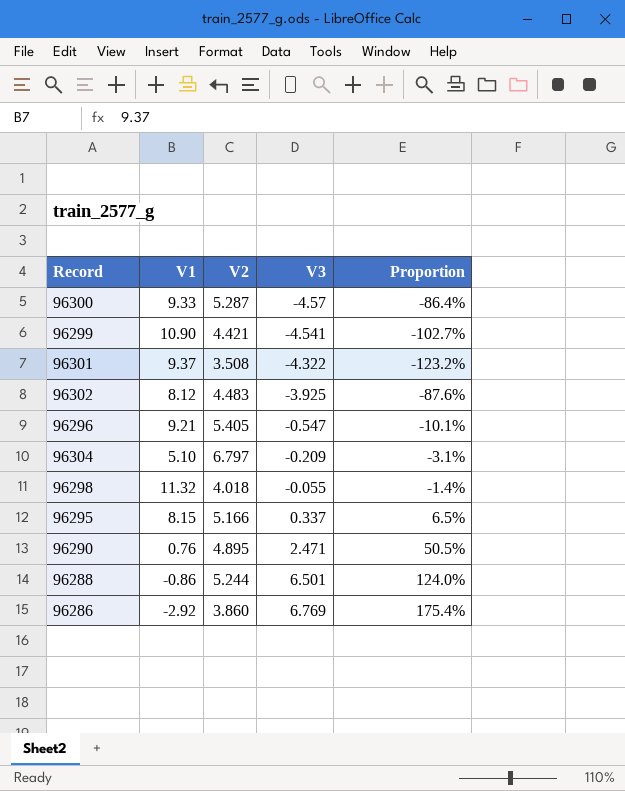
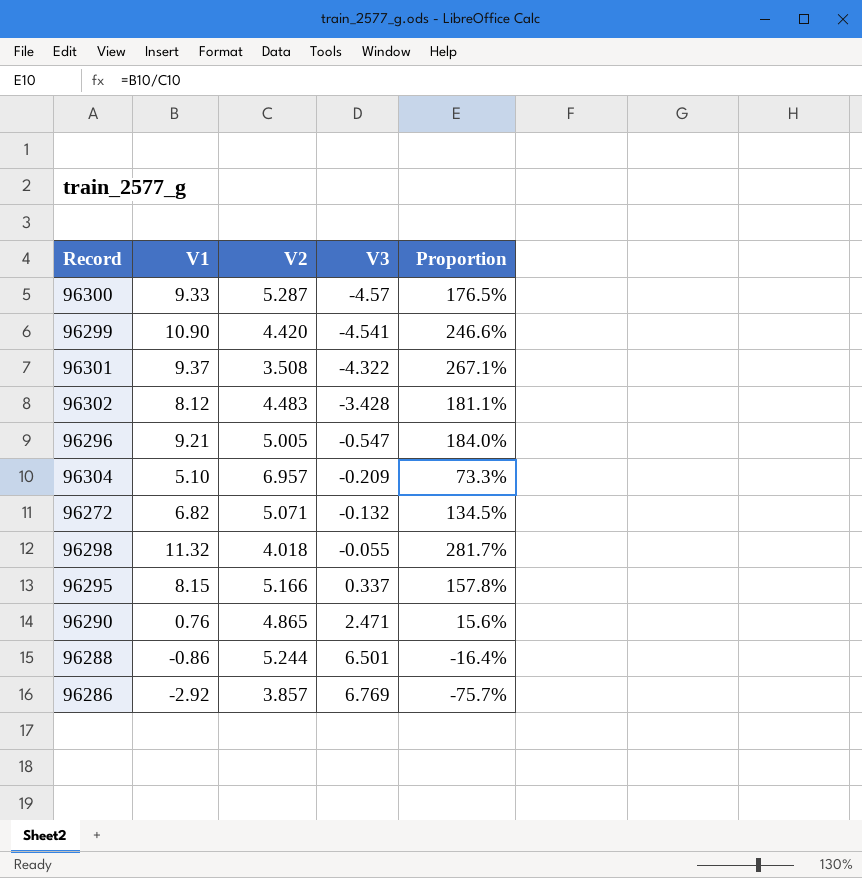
column Proportion | formula: [V3] / [V2] -> [V1] / [V2]
96299 | V2: 4.421 -> 4.420
96302 | V3: -3.925 -> -3.428
96296 | V2: 5.405 -> 5.005
96304 | V2: 6.797 -> 6.957
row 96272: none -> 6.82 | 5.071 | -0.132 | 134.5%
96290 | V2: 4.895 -> 4.865
96286 | V2: 3.860 -> 3.857

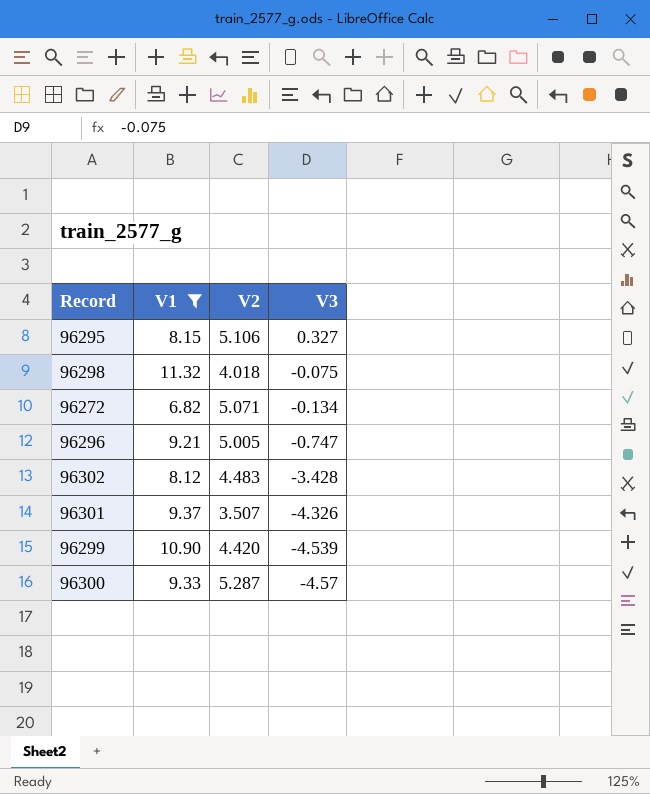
filter: none -> V1 >= 6.82
row order: V3 ascending -> V3 descending
column Proportion | formula: [V1] / [V2] -> none
96295 | V2: 5.166 -> 5.106
96295 | V3: 0.337 -> 0.327
96298 | V3: -0.055 -> -0.075
96272 | V3: -0.132 -> -0.134
96296 | V3: -0.547 -> -0.747
96301 | V2: 3.508 -> 3.507
96301 | V3: -4.322 -> -4.326
96299 | V3: -4.541 -> -4.539

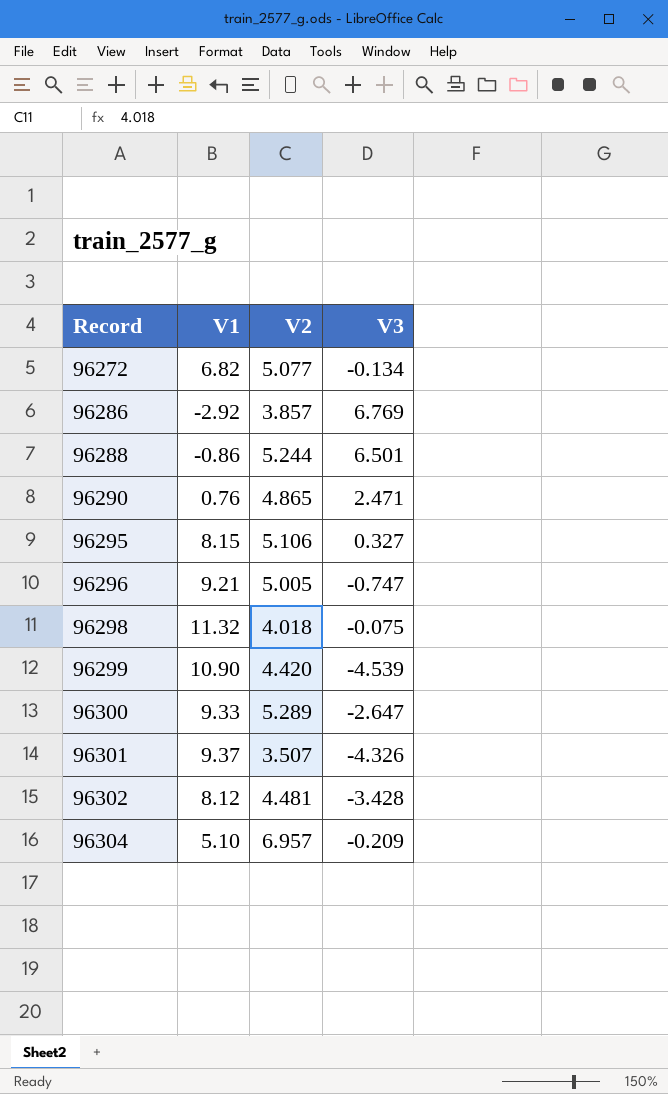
filter: V1 >= 6.82 -> none
row order: V3 descending -> Record ascending
96272 | V2: 5.071 -> 5.077
96300 | V2: 5.287 -> 5.289
96300 | V3: -4.57 -> -2.647
96302 | V2: 4.483 -> 4.481

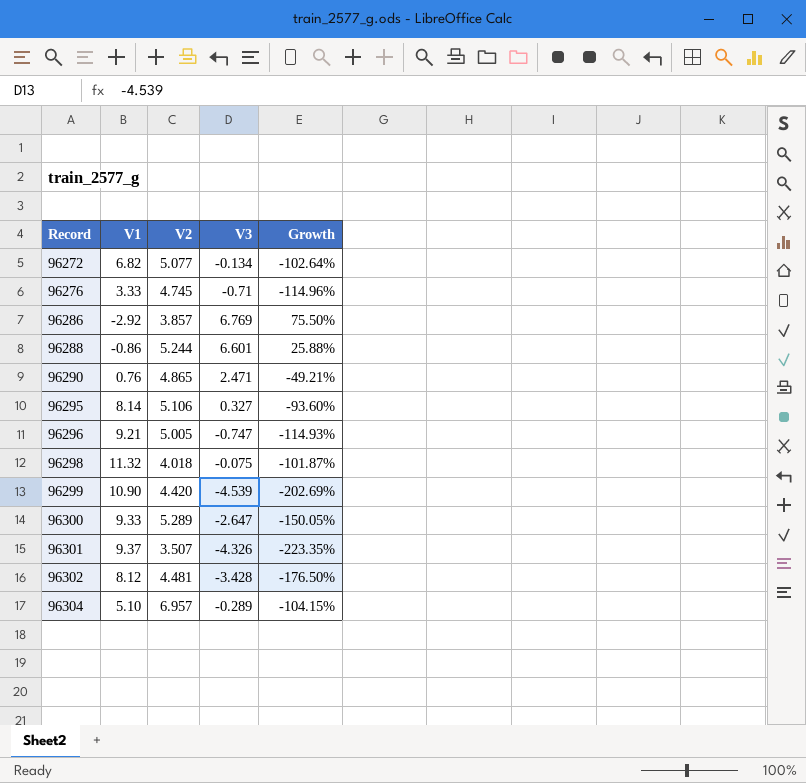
column Growth | formula: none -> ([V3] - [V2]) / [V2]
row 96276: none -> 3.33 | 4.745 | -0.71 | -114.96%
96288 | V3: 6.501 -> 6.601
96295 | V1: 8.15 -> 8.14
96304 | V3: -0.209 -> -0.289

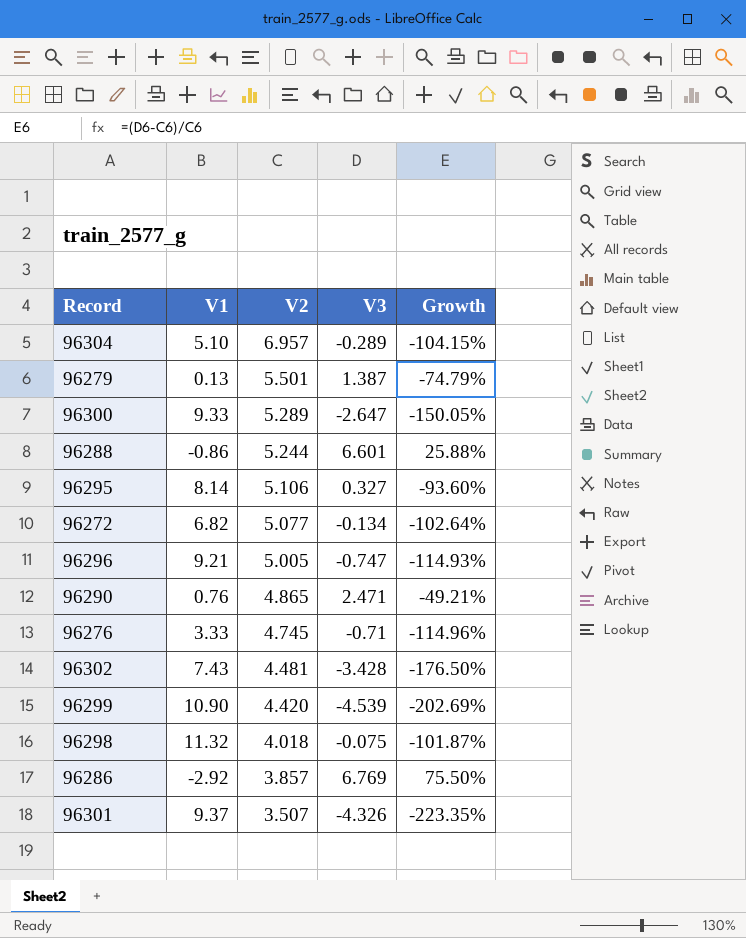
row order: Record ascending -> V2 descending
row 96279: none -> 0.13 | 5.501 | 1.387 | -74.79%
96302 | V1: 8.12 -> 7.43

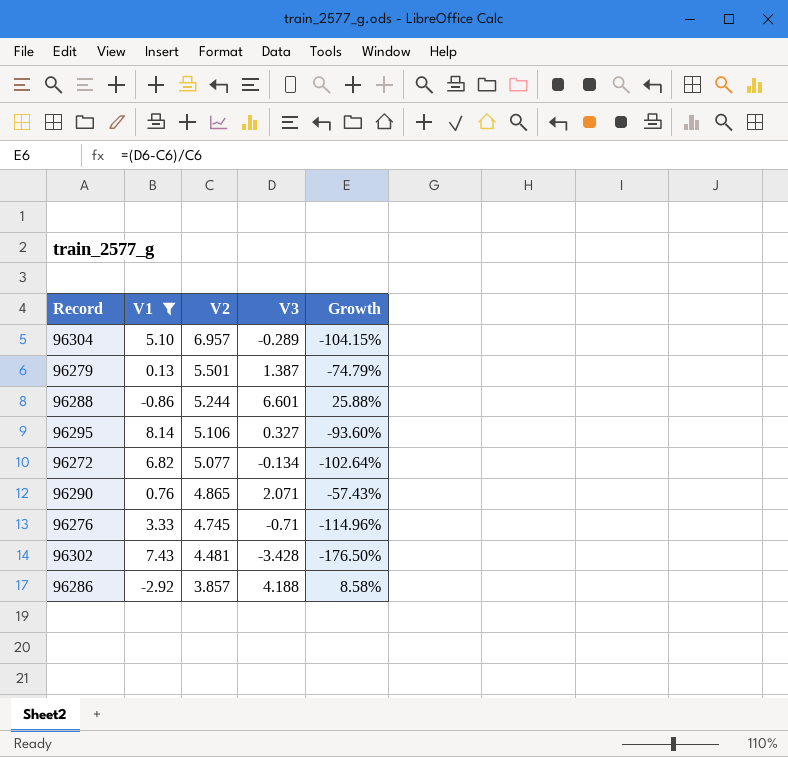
filter: none -> V1 <= 8.14
96290 | V3: 2.471 -> 2.071
96290 | Growth: -49.21% -> -57.43%
96286 | V3: 6.769 -> 4.188
96286 | Growth: 75.50% -> 8.58%

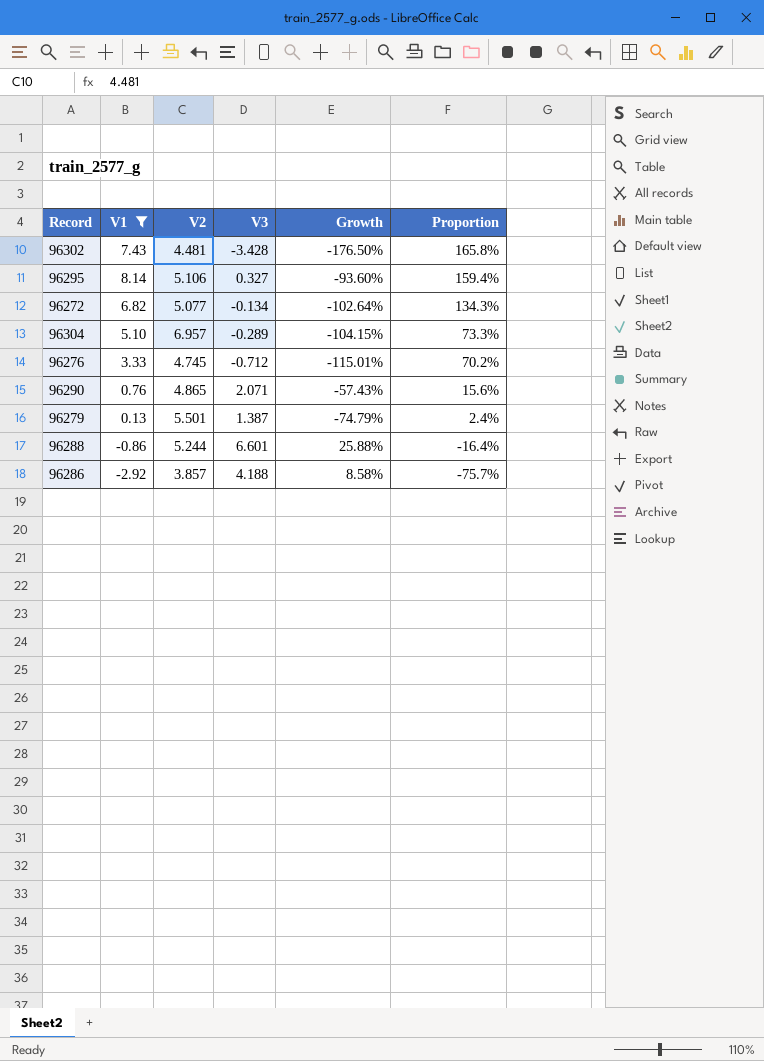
row order: V2 descending -> Proportion descending
column Proportion | formula: none -> [V1] / [V2]
96276 | V3: -0.71 -> -0.712
96276 | Growth: -114.96% -> -115.01%

